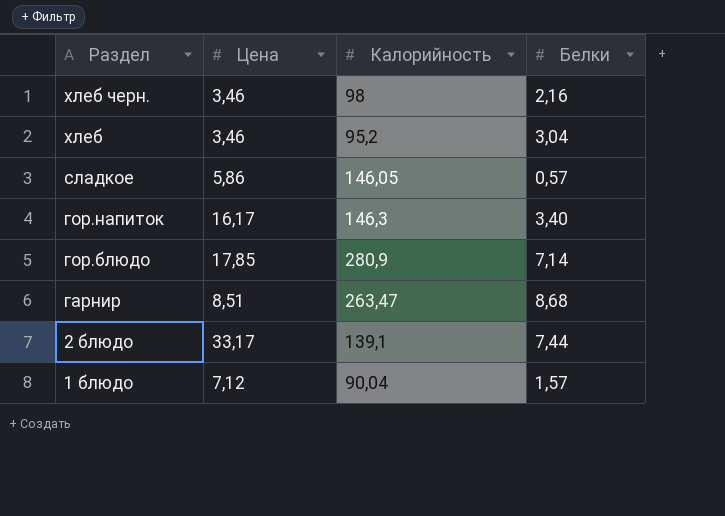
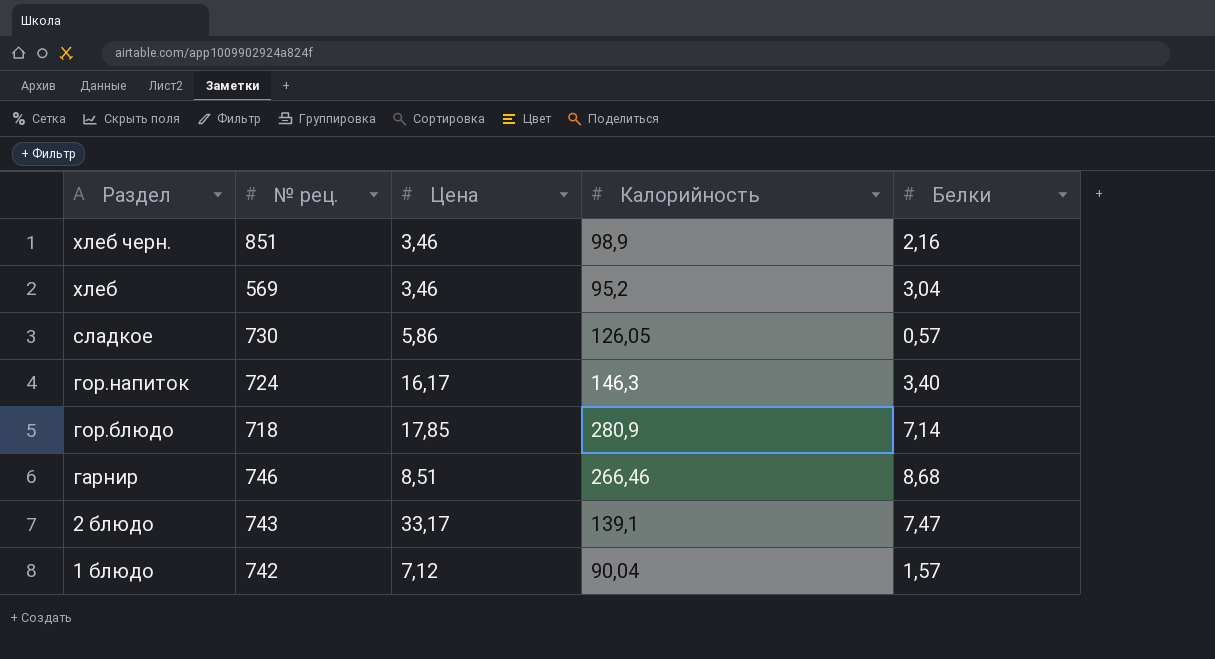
column № рец. | position: none -> 2
хлеб черн. | Калорийность: 98 -> 98,9
сладкое | Калорийность: 146,05 -> 126,05
гарнир | Калорийность: 263,47 -> 266,46
2 блюдо | Белки: 7,44 -> 7,47

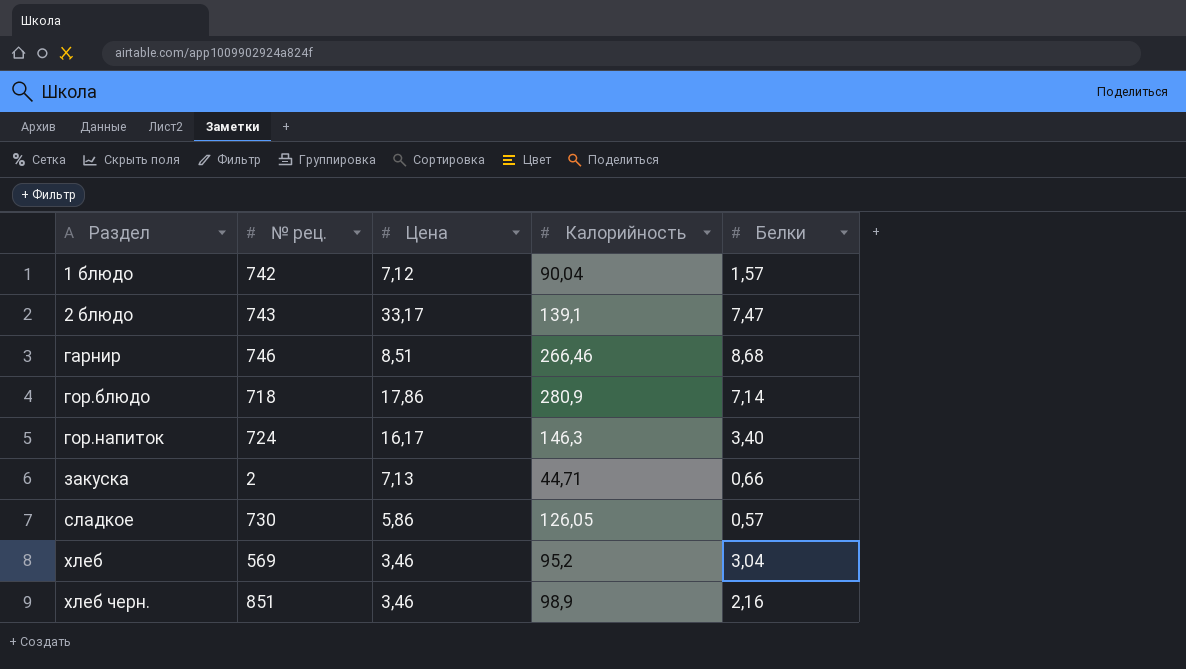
row order: Раздел descending -> Раздел ascending
гор.блюдо | Цена: 17,85 -> 17,86
row закуска: none -> 2 | 7,13 | 44,71 | 0,66

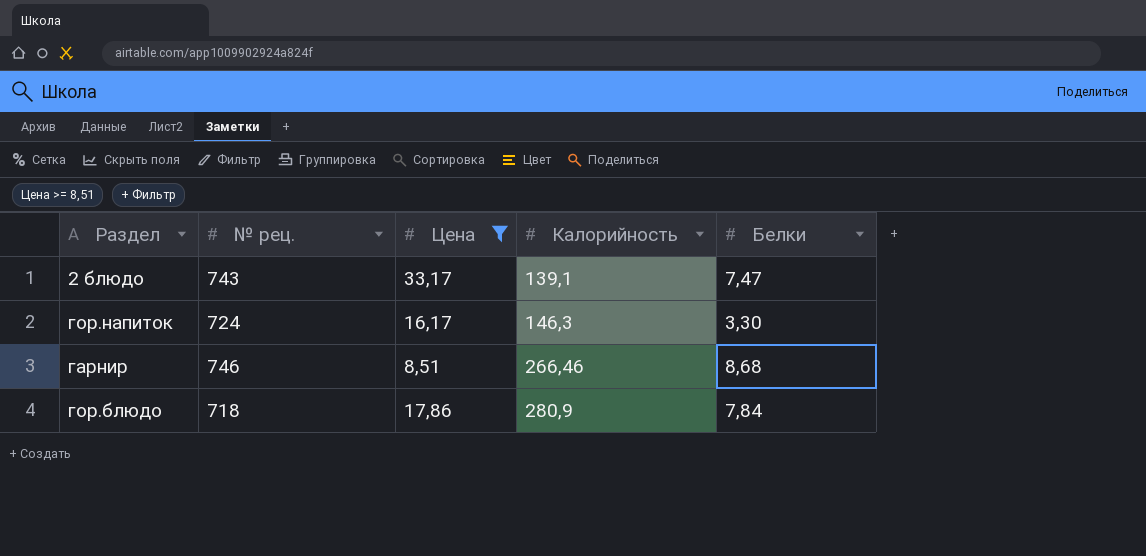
filter: none -> Цена >= 8,51
row order: Раздел ascending -> Калорийность ascending
гор.напиток | Белки: 3,40 -> 3,30
гор.блюдо | Белки: 7,14 -> 7,84

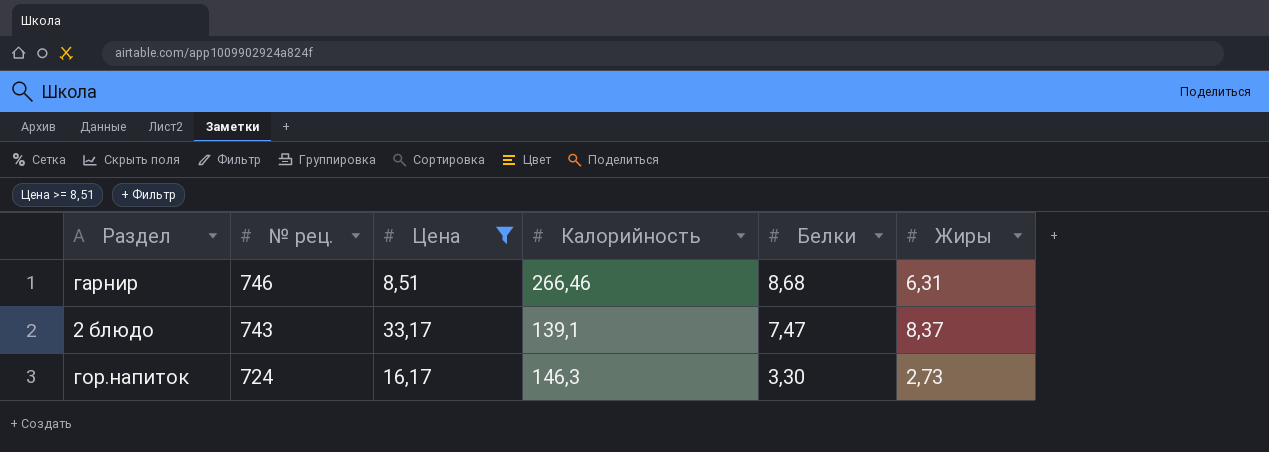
row order: Калорийность ascending -> № рец. descending
column Жиры | position: none -> 6
row гор.блюдо: 718 | 17,86 | 280,9 | 7,84 -> none

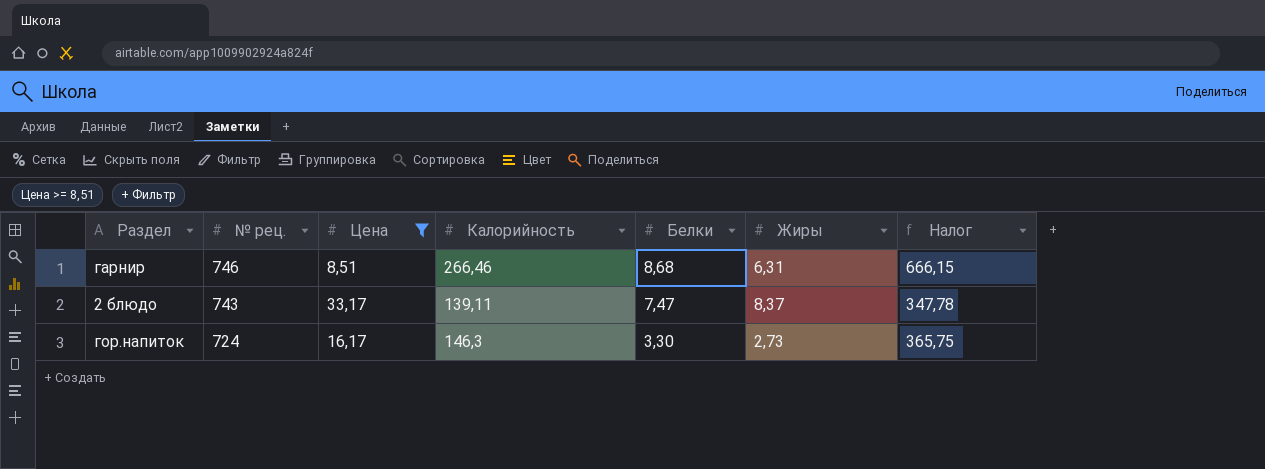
column Налог | formula: none -> [Калорийность] * 2,5
2 блюдо | Калорийность: 139,1 -> 139,11

